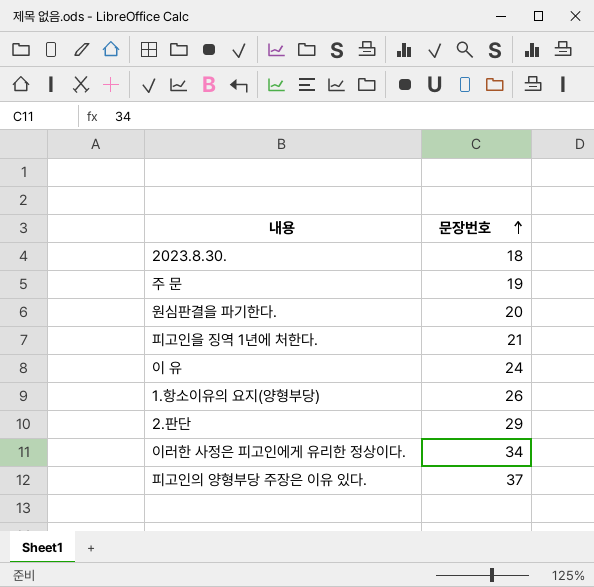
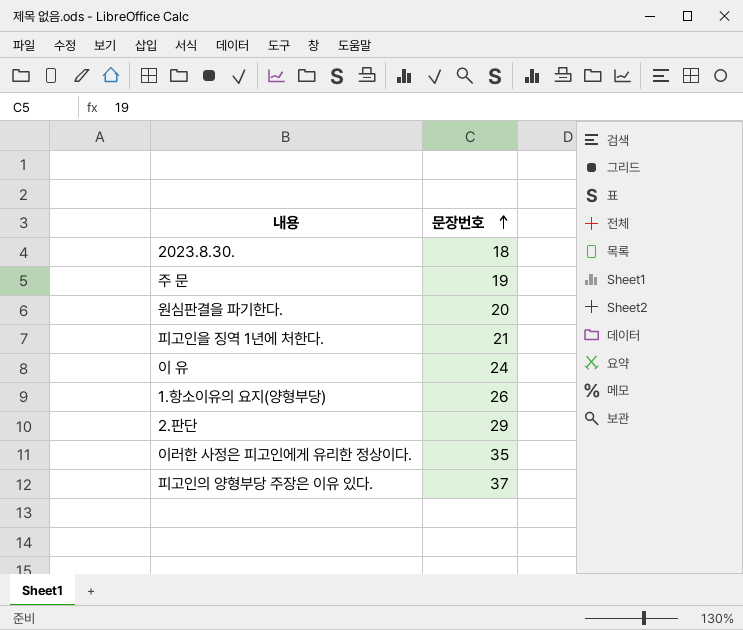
이러한 사정은 피고인에게 유리한 정상이다. | 문장번호: 34 -> 35

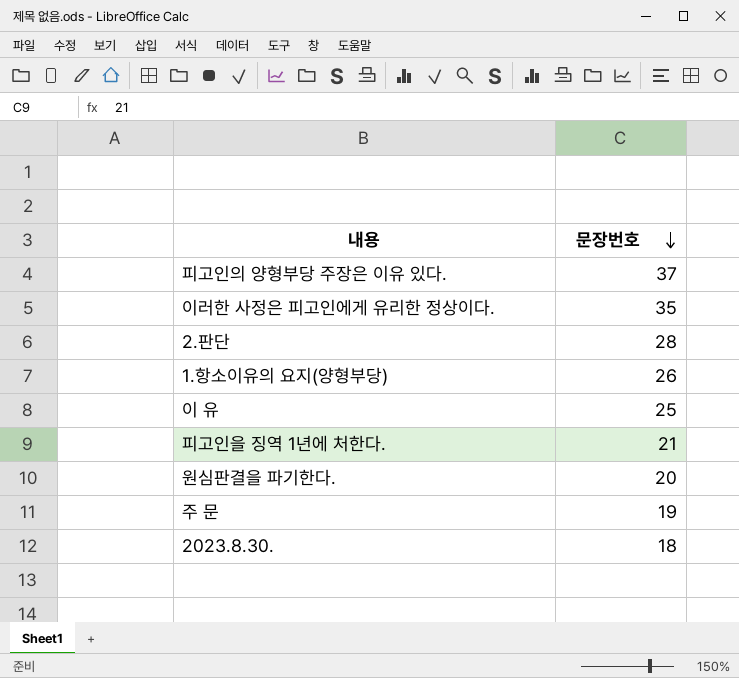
row order: 문장번호 ascending -> 문장번호 descending
2.판단 | 문장번호: 29 -> 28
이 유 | 문장번호: 24 -> 25

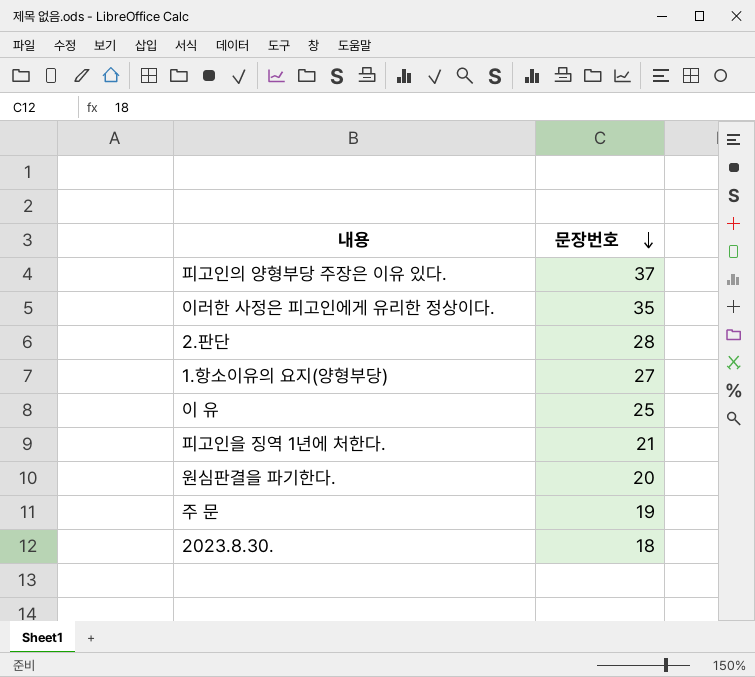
1.항소이유의 요지(양형부당) | 문장번호: 26 -> 27

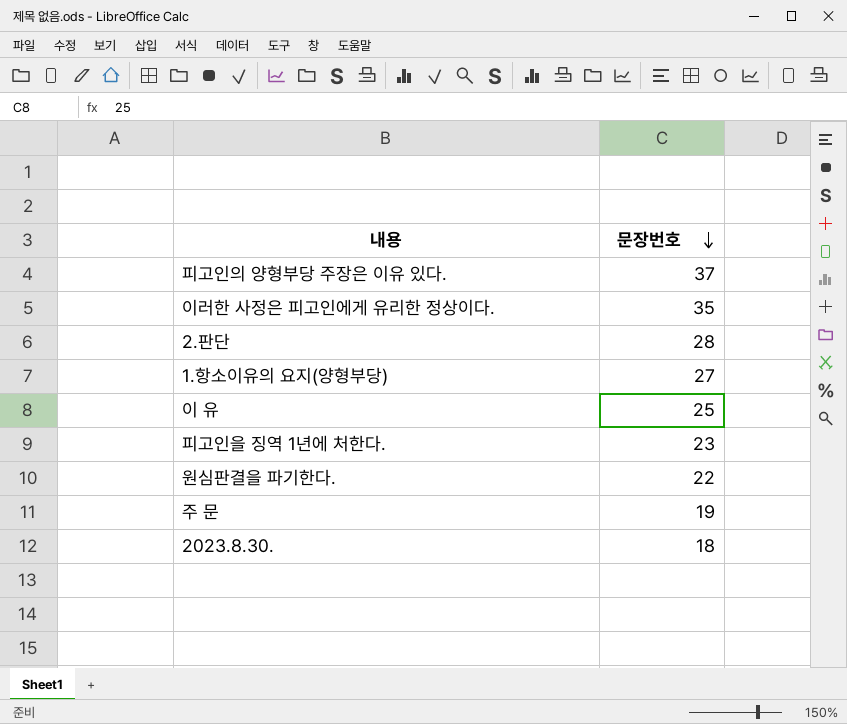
피고인을 징역 1년에 처한다. | 문장번호: 21 -> 23
원심판결을 파기한다. | 문장번호: 20 -> 22

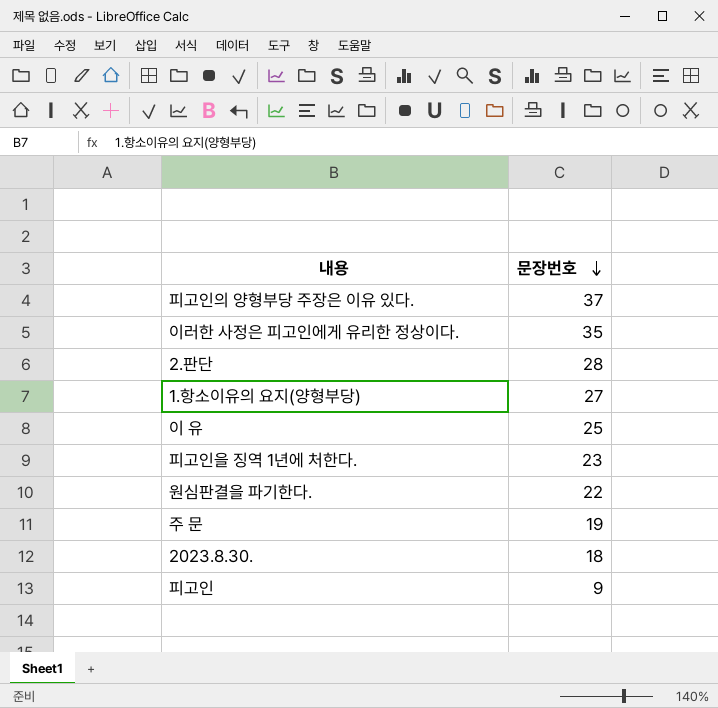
row 피고인: none -> 9

